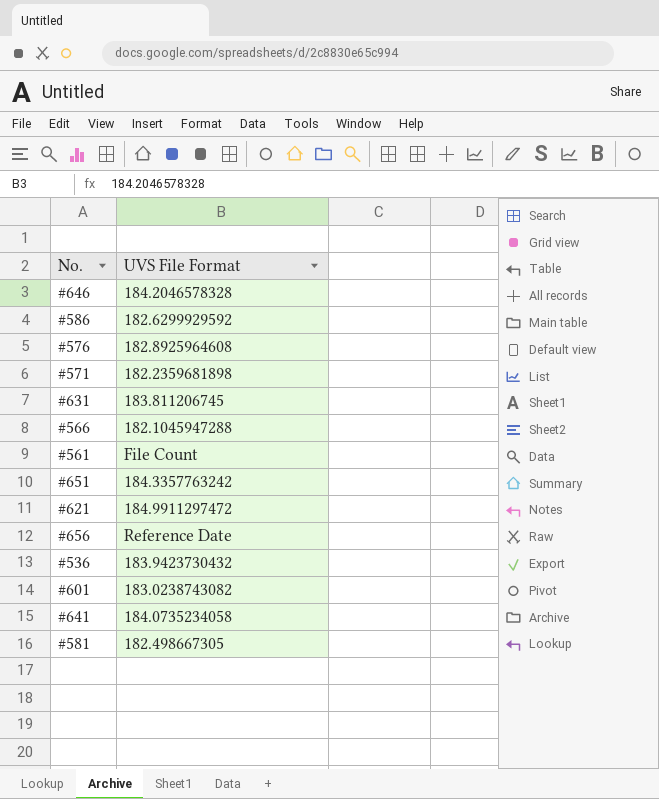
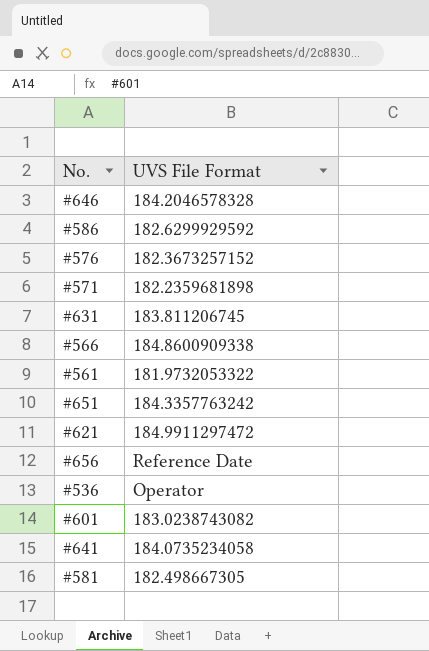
#576 | UVS File Format: 182.8925964608 -> 182.3673257152
#566 | UVS File Format: 182.1045947288 -> 184.8600909338
#561 | UVS File Format: File Count -> 181.9732053322
#536 | UVS File Format: 183.9423730432 -> Operator

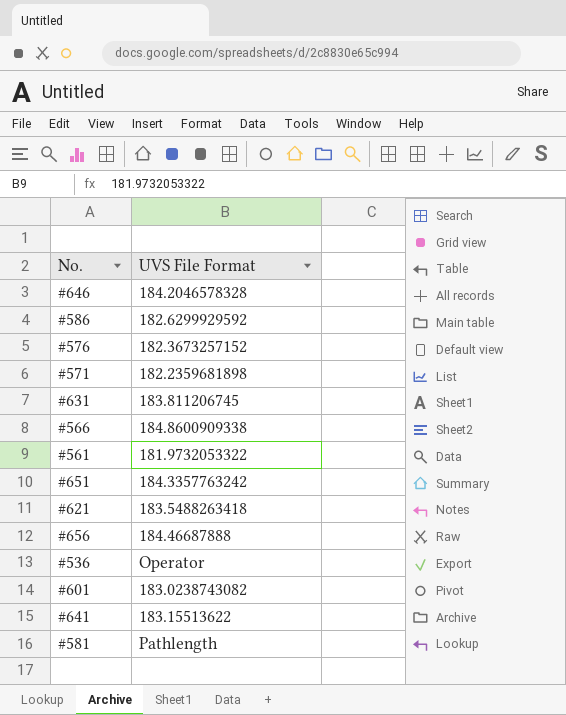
#621 | UVS File Format: 184.9911297472 -> 183.5488263418
#656 | UVS File Format: Reference Date -> 184.46687888
#641 | UVS File Format: 184.0735234058 -> 183.15513622
#581 | UVS File Format: 182.498667305 -> Pathlength

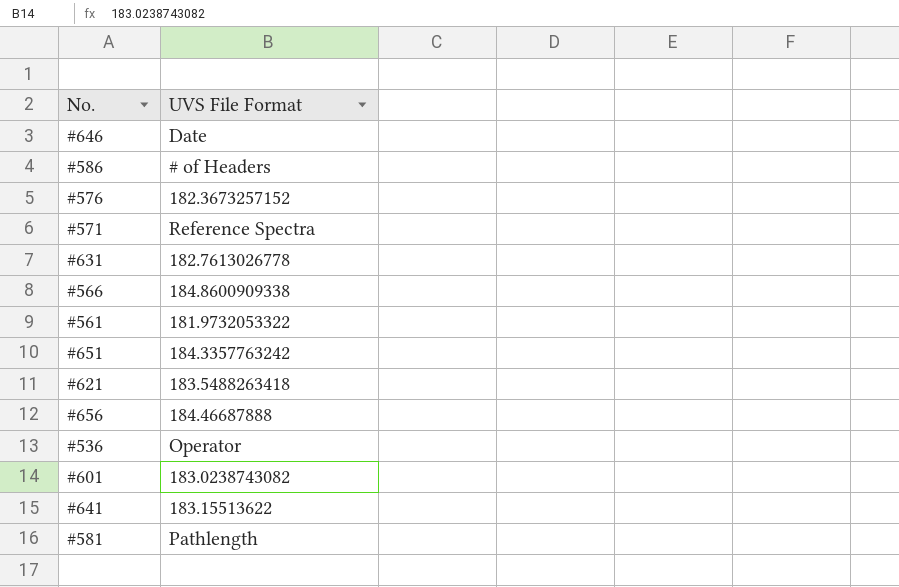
#646 | UVS File Format: 184.2046578328 -> Date
#586 | UVS File Format: 182.6299929592 -> # of Headers
#571 | UVS File Format: 182.2359681898 -> Reference Spectra
#631 | UVS File Format: 183.811206745 -> 182.7613026778

